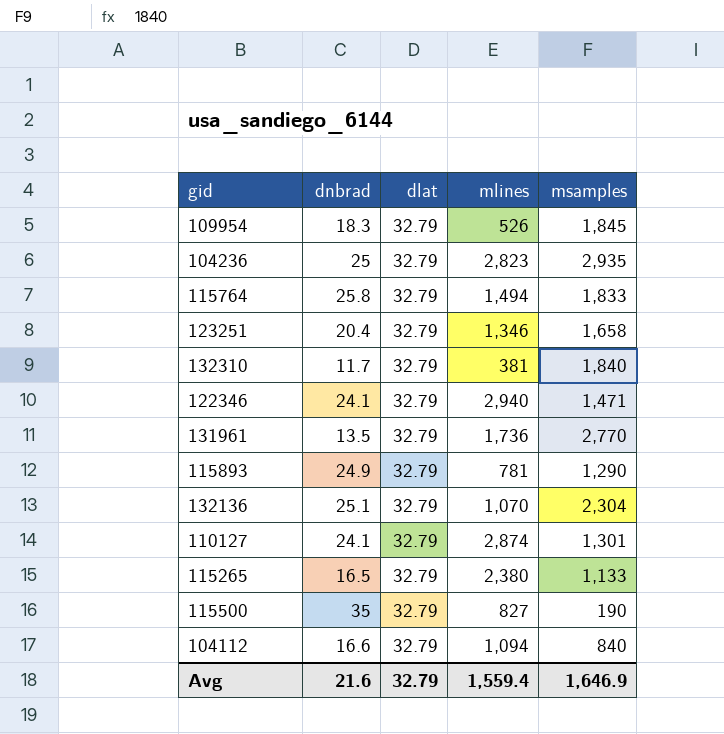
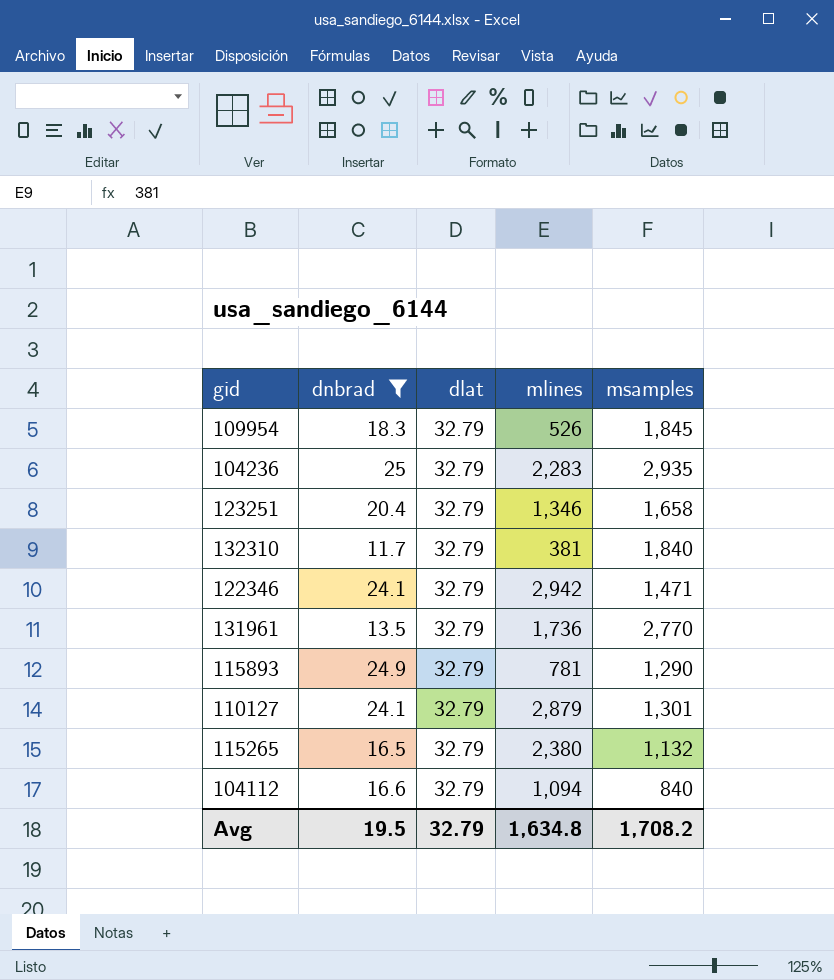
filter: none -> dnbrad <= 25
104236 | mlines: 2,823 -> 2,283
122346 | mlines: 2,940 -> 2,942
110127 | mlines: 2,874 -> 2,879
115265 | msamples: 1,133 -> 1,132
Avg | dnbrad: 21.6 -> 19.5
Avg | mlines: 1,559.4 -> 1,634.8
Avg | msamples: 1,646.9 -> 1,708.2

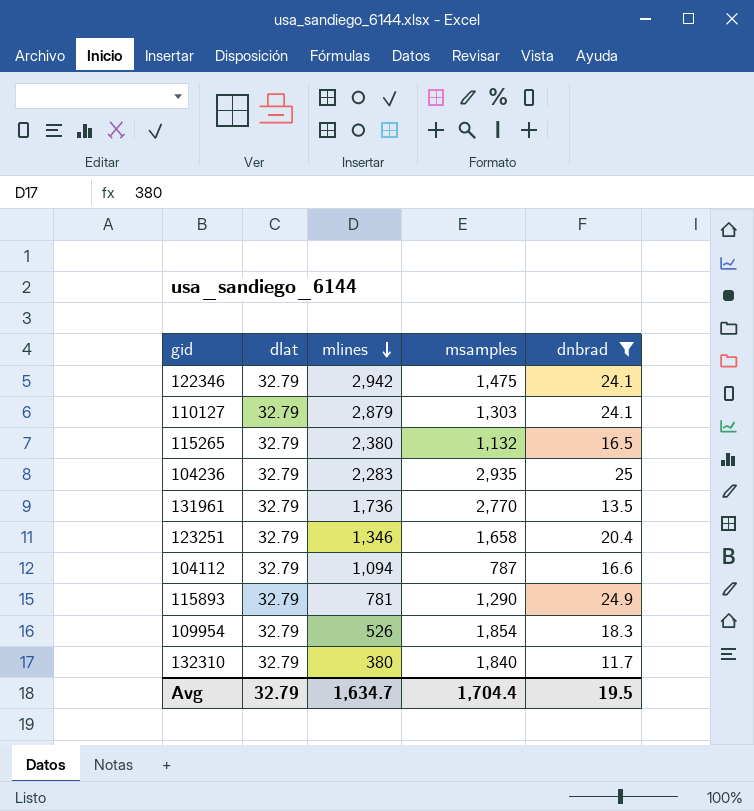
row order: none -> mlines descending
column dnbrad | position: 2 -> 5
122346 | msamples: 1,471 -> 1,475
110127 | msamples: 1,301 -> 1,303
104112 | msamples: 840 -> 787
109954 | msamples: 1,845 -> 1,854
132310 | mlines: 381 -> 380
Avg | mlines: 1,634.8 -> 1,634.7
Avg | msamples: 1,708.2 -> 1,704.4

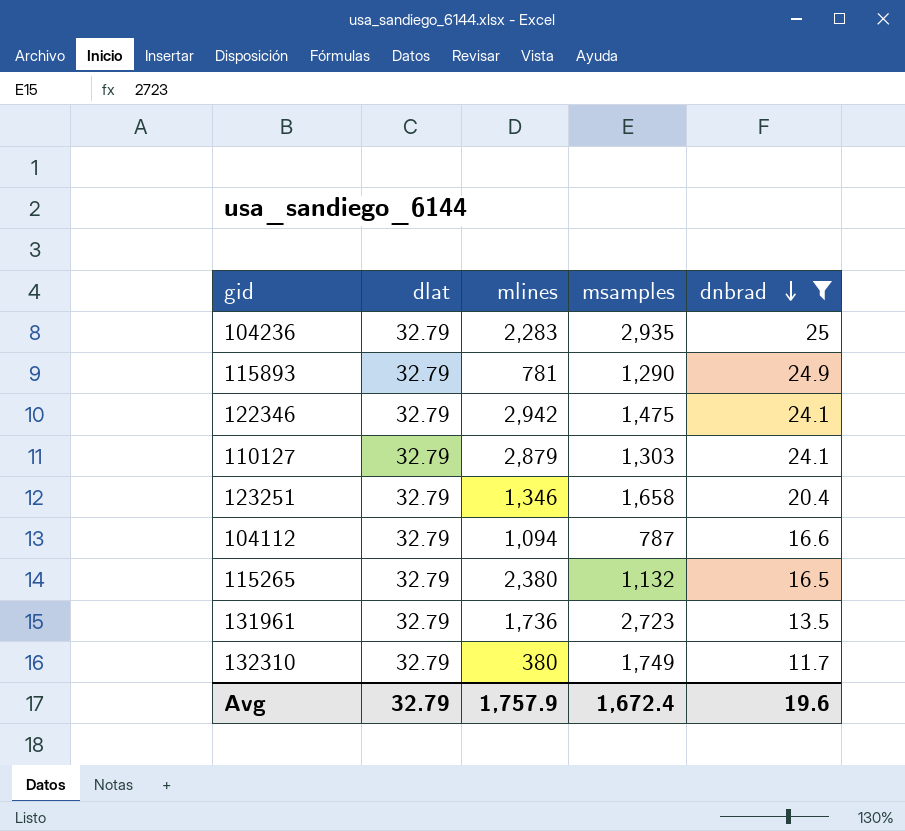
row order: mlines descending -> dnbrad descending
row 109954: 32.79 | 526 | 1,854 | 18.3 -> none
131961 | msamples: 2,770 -> 2,723
132310 | msamples: 1,840 -> 1,749
Avg | mlines: 1,634.7 -> 1,757.9
Avg | msamples: 1,704.4 -> 1,672.4
Avg | dnbrad: 19.5 -> 19.6

